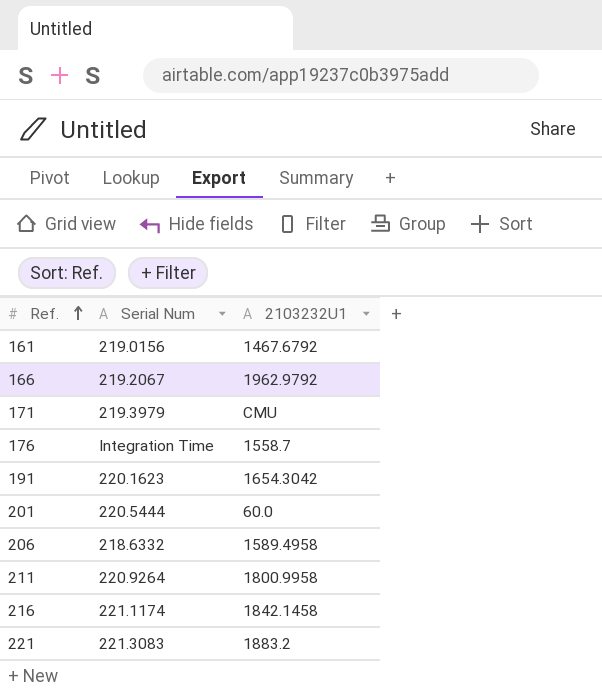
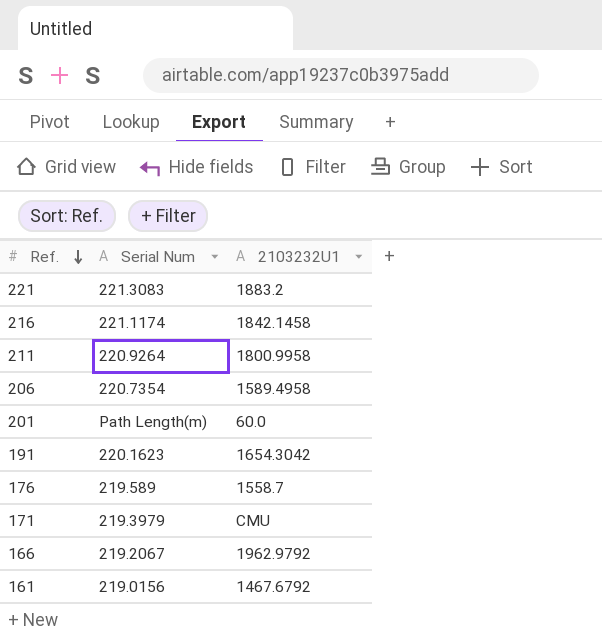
row order: Ref. ascending -> Ref. descending
206 | Serial Num: 218.6332 -> 220.7354
201 | Serial Num: 220.5444 -> Path Length(m)
176 | Serial Num: Integration Time -> 219.589

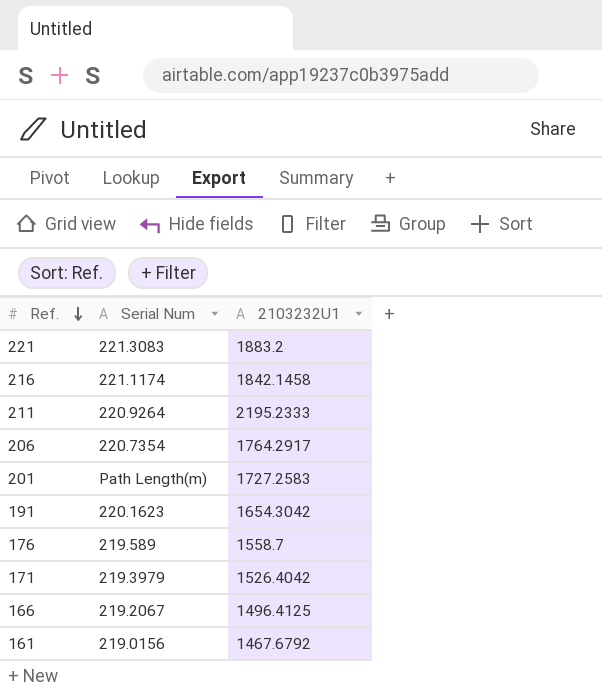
211 | 2103232U1: 1800.9958 -> 2195.2333
206 | 2103232U1: 1589.4958 -> 1764.2917
201 | 2103232U1: 60.0 -> 1727.2583
171 | 2103232U1: CMU -> 1526.4042
166 | 2103232U1: 1962.9792 -> 1496.4125

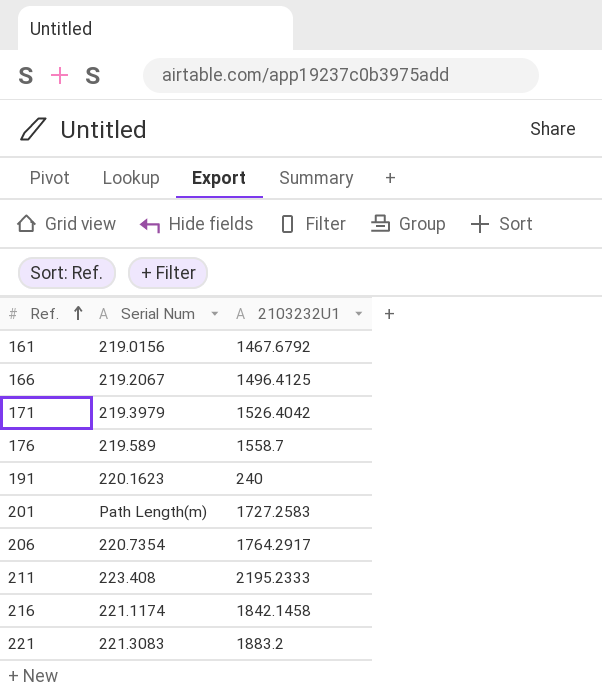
row order: Ref. descending -> Ref. ascending
191 | 2103232U1: 1654.3042 -> 240
211 | Serial Num: 220.9264 -> 223.408

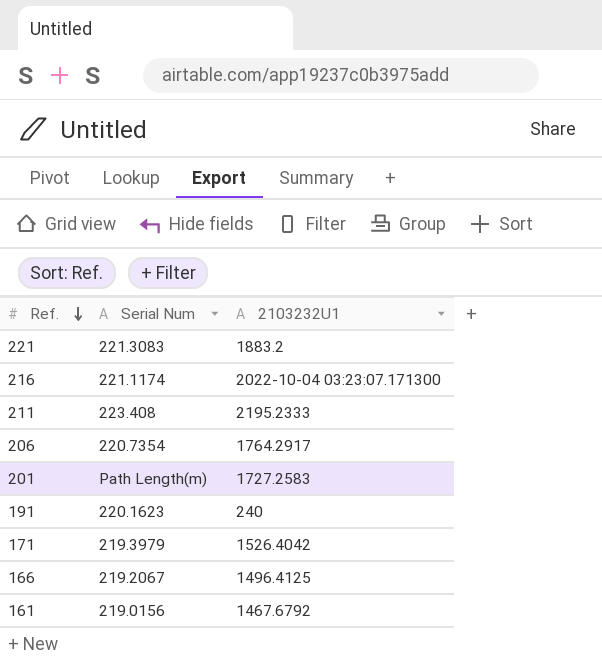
row order: Ref. ascending -> Ref. descending
row 176: 219.589 | 1558.7 -> none
216 | 2103232U1: 1842.1458 -> 2022-10-04 03:23:07.171300

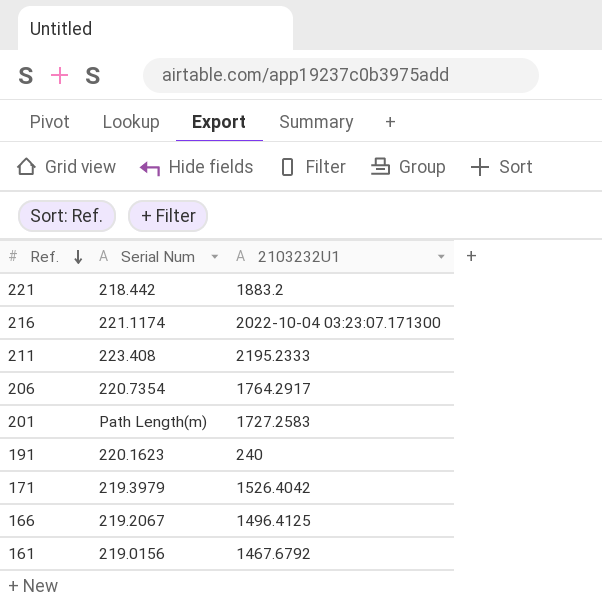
221 | Serial Num: 221.3083 -> 218.442

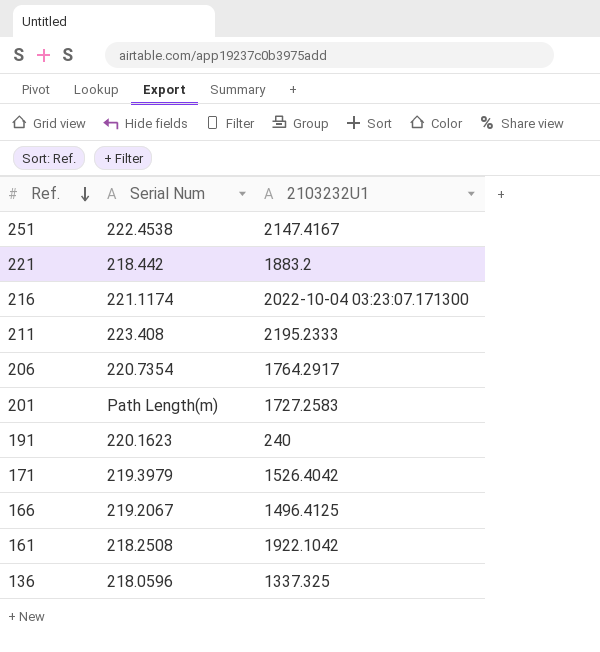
row 251: none -> 222.4538 | 2147.4167
161 | Serial Num: 219.0156 -> 218.2508
161 | 2103232U1: 1467.6792 -> 1922.1042
row 136: none -> 218.0596 | 1337.325

